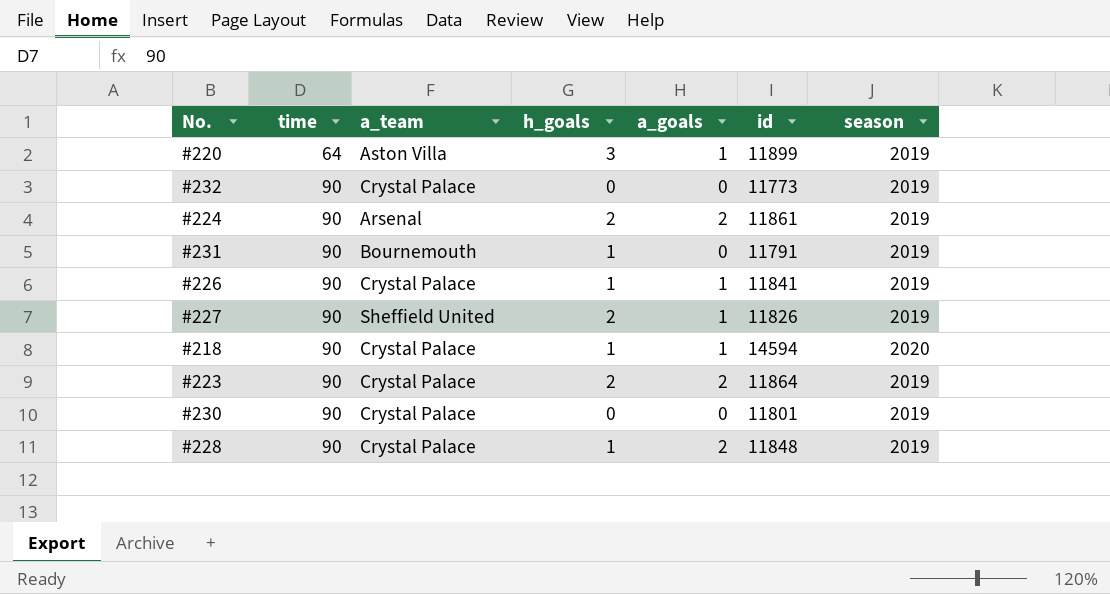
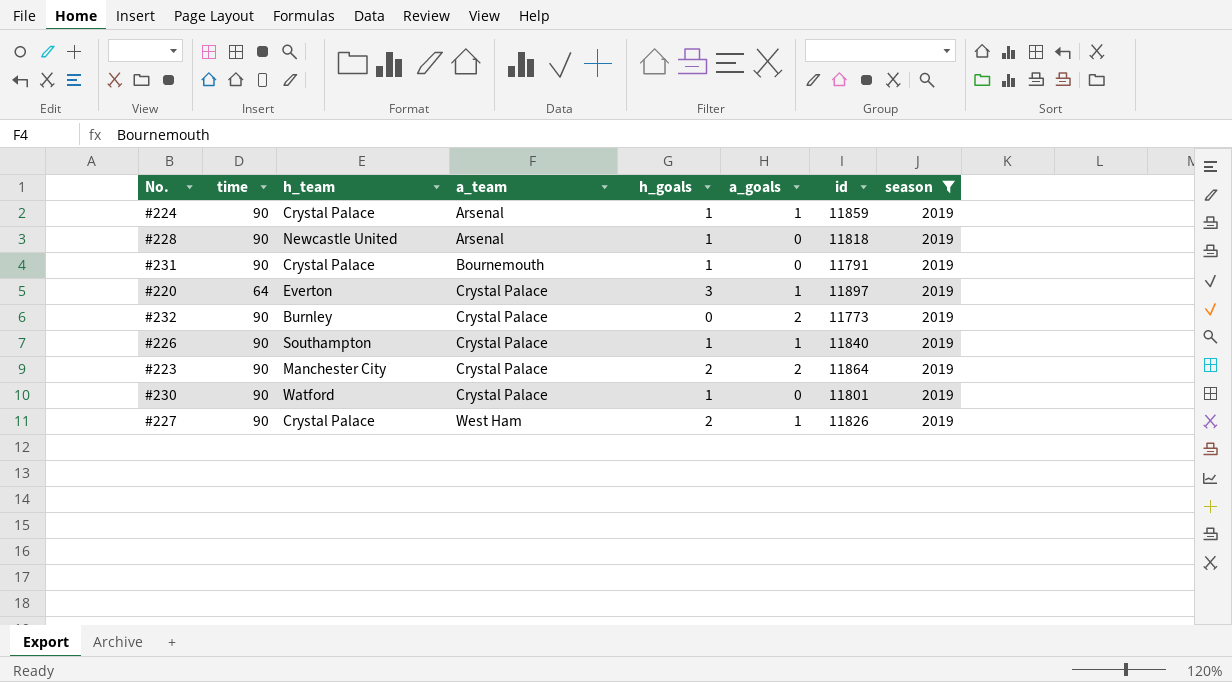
filter: none -> season = 2019
row order: time ascending -> a_team ascending
column h_team | position: none -> 3
#224 | h_goals: 2 -> 1
#224 | a_goals: 2 -> 1
#224 | id: 11861 -> 11859
#228 | a_team: Crystal Palace -> Arsenal
#228 | a_goals: 2 -> 0
#228 | id: 11848 -> 11818
#220 | a_team: Aston Villa -> Crystal Palace
#220 | id: 11899 -> 11897
#232 | a_goals: 0 -> 2
#226 | id: 11841 -> 11840
#230 | h_goals: 0 -> 1
#227 | a_team: Sheffield United -> West Ham

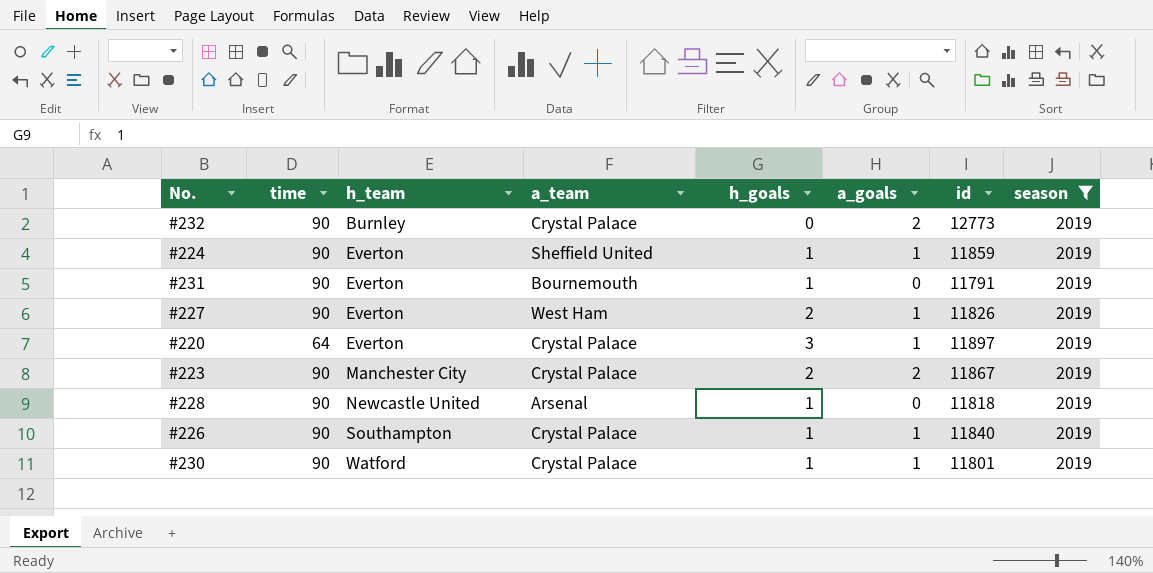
row order: a_team ascending -> h_team ascending
#232 | id: 11773 -> 12773
#224 | h_team: Crystal Palace -> Everton
#224 | a_team: Arsenal -> Sheffield United
#231 | h_team: Crystal Palace -> Everton
#227 | h_team: Crystal Palace -> Everton
#223 | id: 11864 -> 11867
#230 | a_goals: 0 -> 1

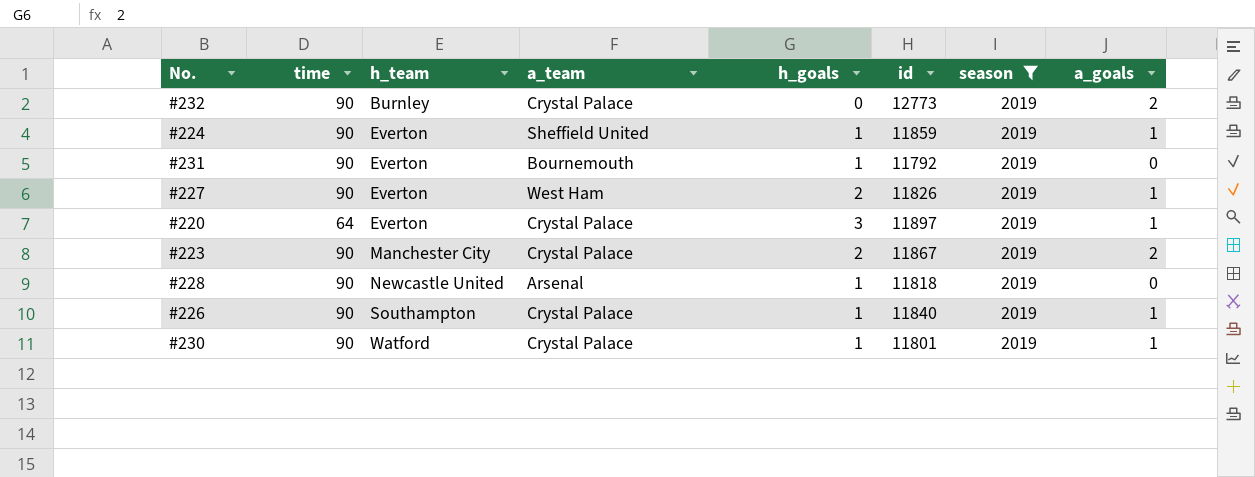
column a_goals | position: 6 -> 8
#231 | id: 11791 -> 11792

